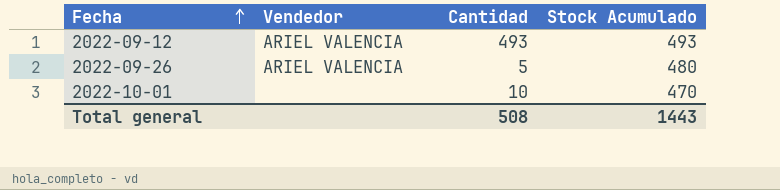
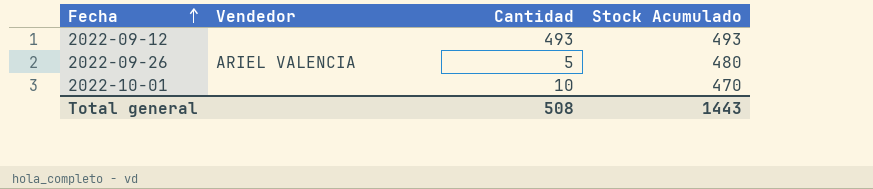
2022-09-12 | Vendedor: ARIEL VALENCIA -> none

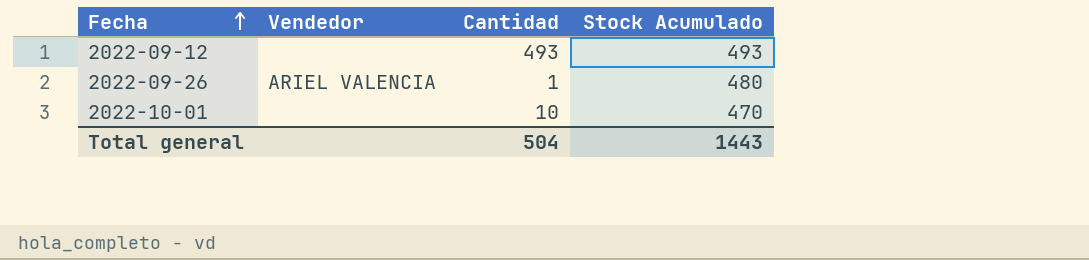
2022-09-26 | Cantidad: 5 -> 1
Total general | Cantidad: 508 -> 504

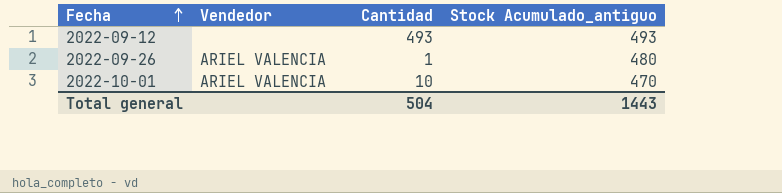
column name: Stock Acumulado -> Stock Acumulado_antiguo
2022-10-01 | Vendedor: none -> ARIEL VALENCIA

